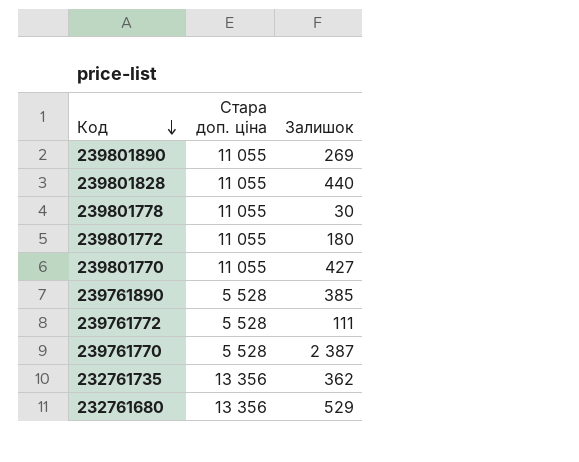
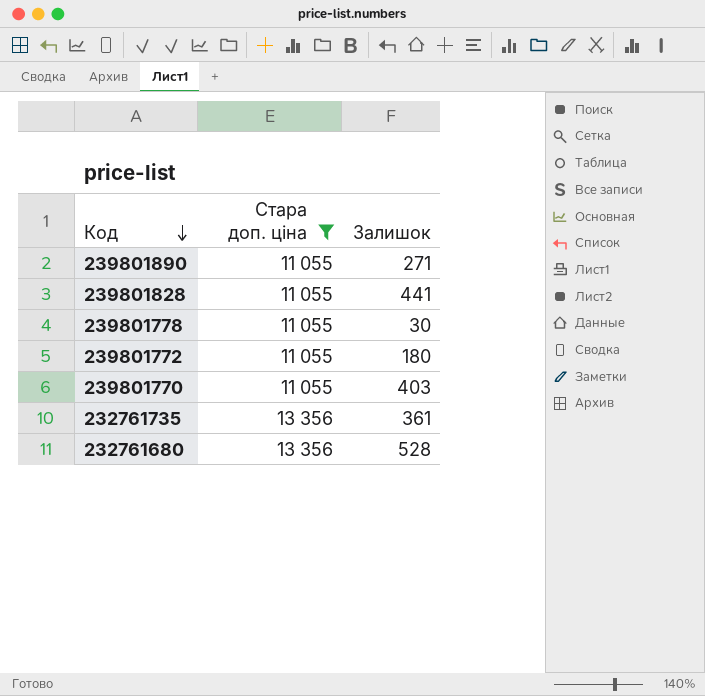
filter: none -> Стара доп. ціна != 5 528
239801890 | Залишок: 269 -> 271
239801828 | Залишок: 440 -> 441
239801770 | Залишок: 427 -> 403
232761735 | Залишок: 362 -> 361
232761680 | Залишок: 529 -> 528

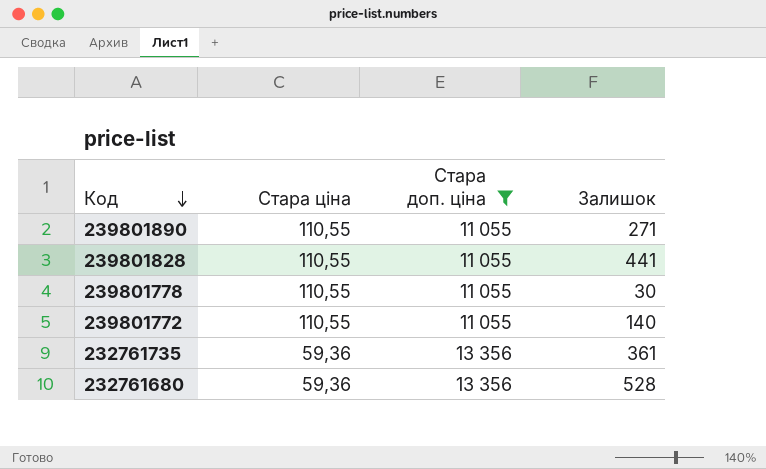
column Стара ціна | position: none -> 2
row 239801770: 11 055 | 403 -> none
239801772 | Залишок: 180 -> 140

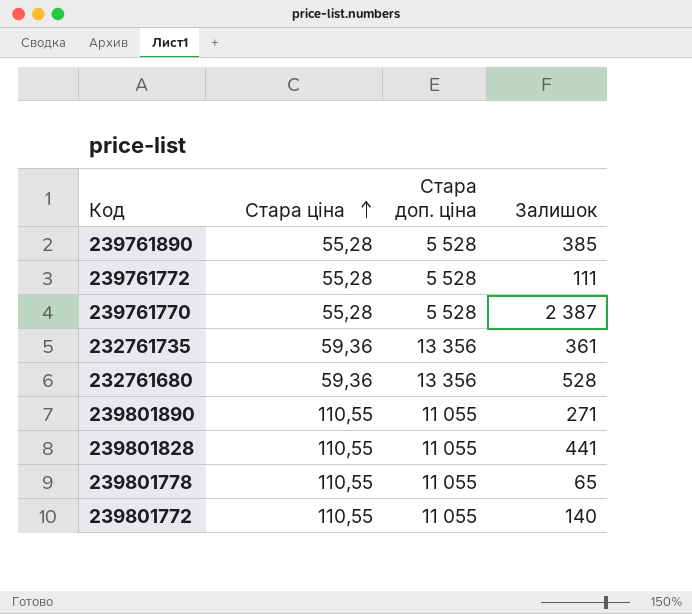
filter: Стара доп. ціна != 5 528 -> none
row order: Код descending -> Стара ціна ascending
239801778 | Залишок: 30 -> 65

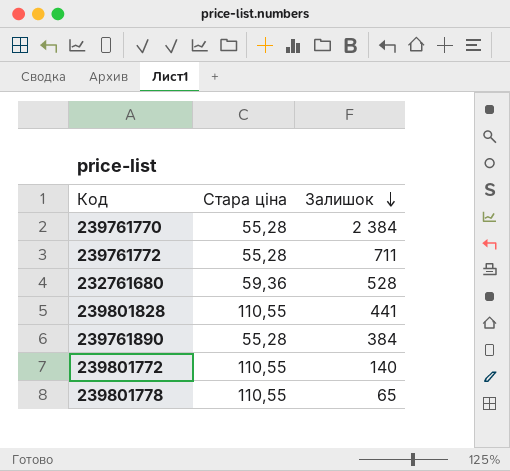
row order: Стара ціна ascending -> Залишок descending
column Стара доп. ціна | position: 3 -> none
row 232761735: 59,36 | 13 356 | 361 -> none
row 239801890: 110,55 | 11 055 | 271 -> none
239761770 | Залишок: 2 387 -> 2 384
239761772 | Залишок: 111 -> 711
239761890 | Залишок: 385 -> 384

